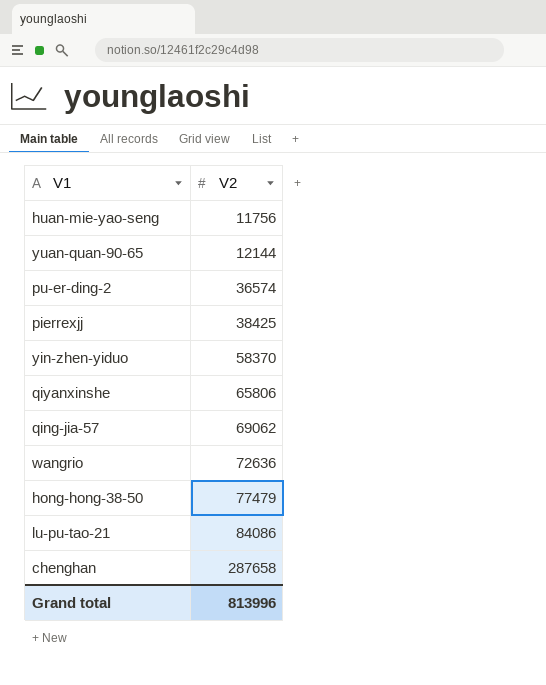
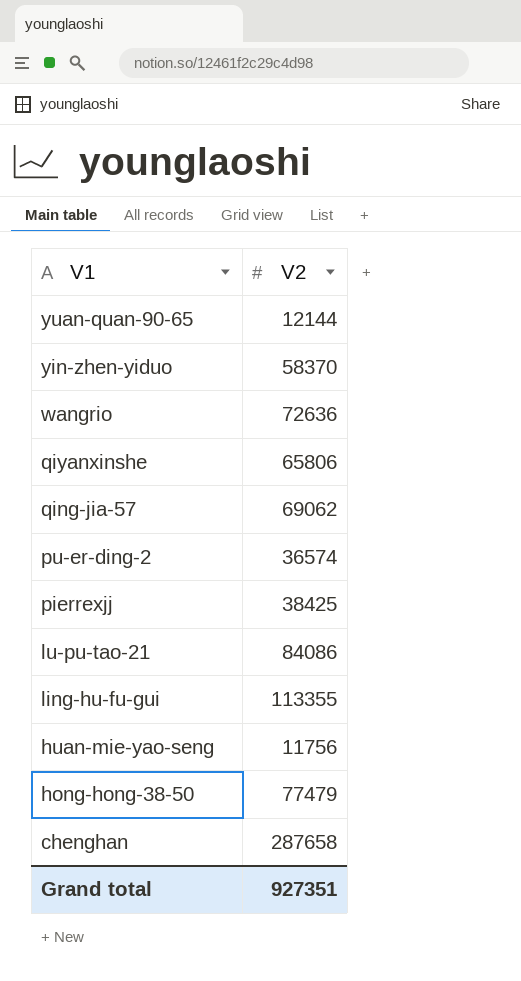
row order: V2 ascending -> V1 descending
row ling-hu-fu-gui: none -> 113355
Grand total | V2: 813996 -> 927351

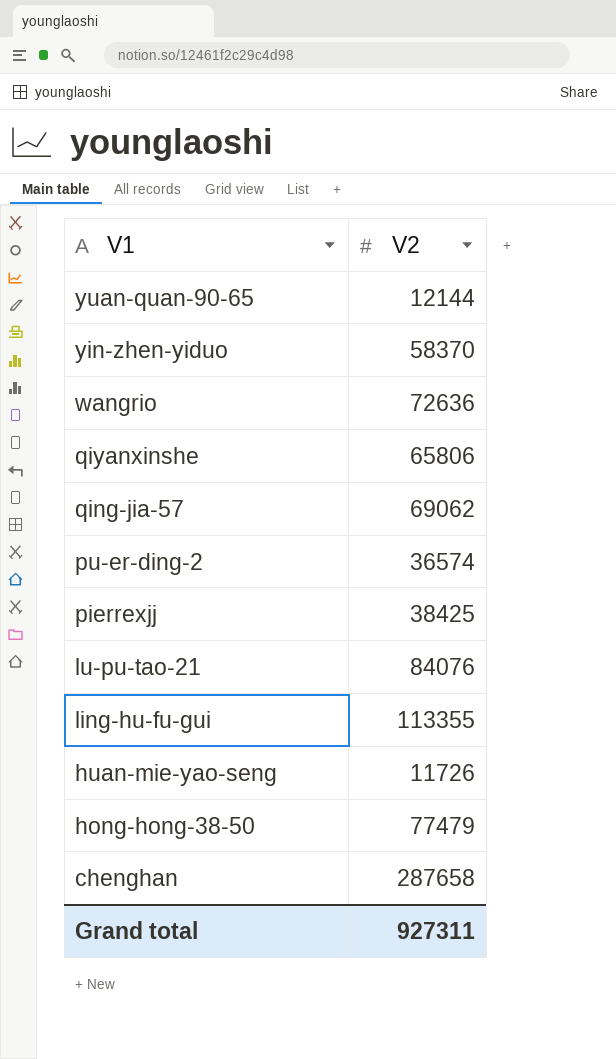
lu-pu-tao-21 | V2: 84086 -> 84076
huan-mie-yao-seng | V2: 11756 -> 11726
Grand total | V2: 927351 -> 927311

